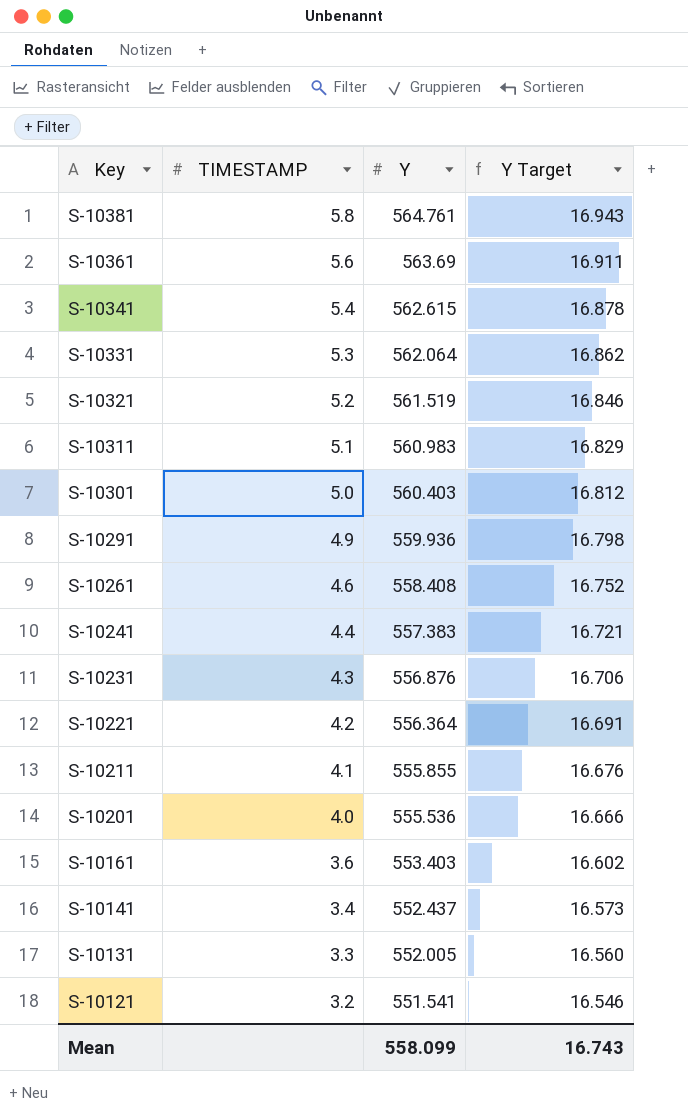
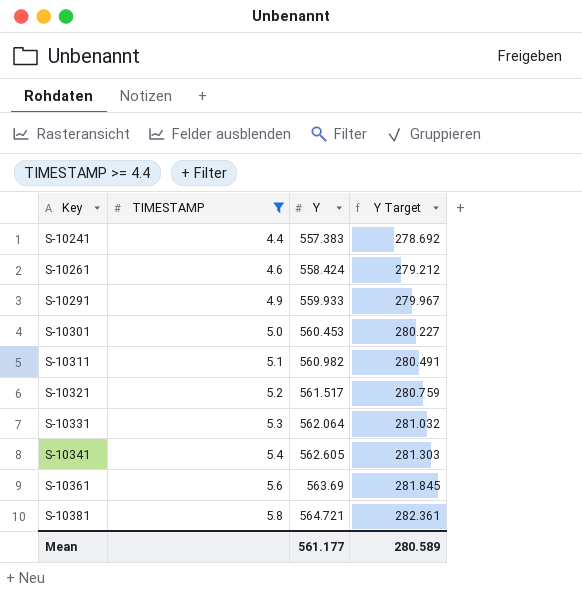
filter: none -> TIMESTAMP >= 4.4
row order: Key descending -> Key ascending
column Y Target | formula: [Y] * 0.03 -> [Y] * 0.5
S-10261 | Y: 558.408 -> 558.424
S-10291 | Y: 559.936 -> 559.933
S-10301 | Y: 560.403 -> 560.453
S-10311 | Y: 560.983 -> 560.982
S-10321 | Y: 561.519 -> 561.517
S-10341 | Y: 562.615 -> 562.605
S-10381 | Y: 564.761 -> 564.721
Mean | Y: 558.099 -> 561.177
Mean | Y Target: 16.743 -> 280.589

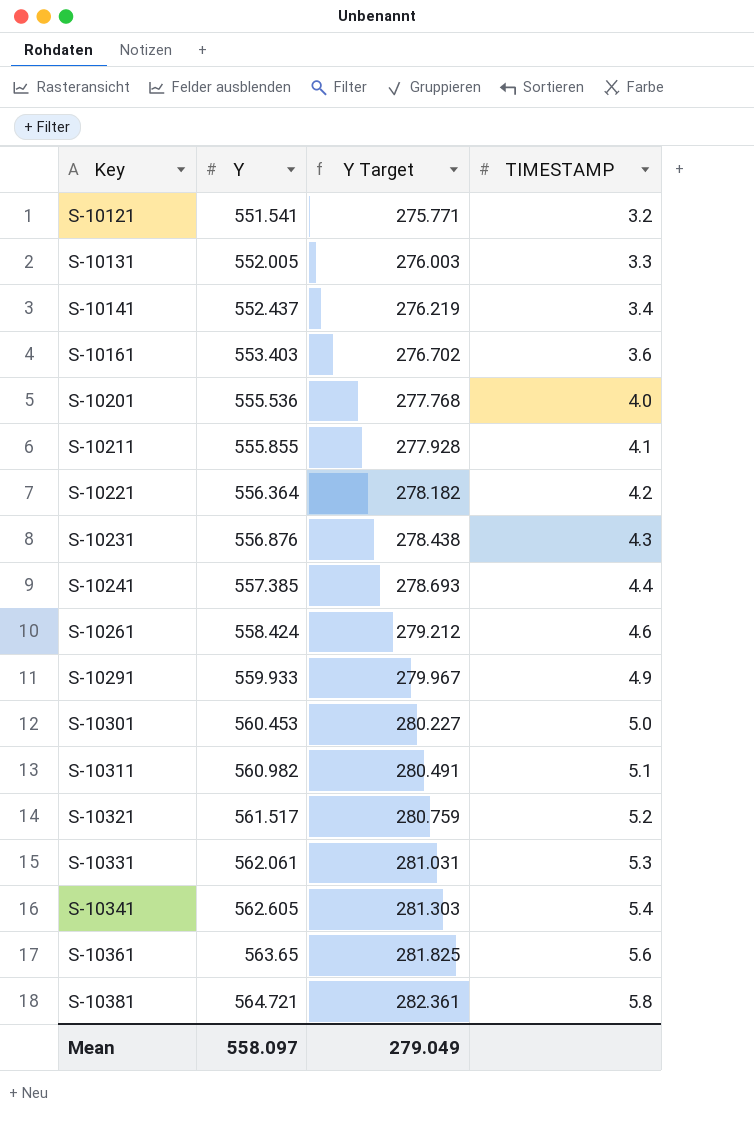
filter: TIMESTAMP >= 4.4 -> none
column TIMESTAMP | position: 2 -> 4
S-10241 | Y: 557.383 -> 557.385
S-10241 | Y Target: 278.692 -> 278.693
S-10331 | Y: 562.064 -> 562.061
S-10331 | Y Target: 281.032 -> 281.031
S-10361 | Y: 563.69 -> 563.65
S-10361 | Y Target: 281.845 -> 281.825
Mean | Y: 561.177 -> 558.097
Mean | Y Target: 280.589 -> 279.049

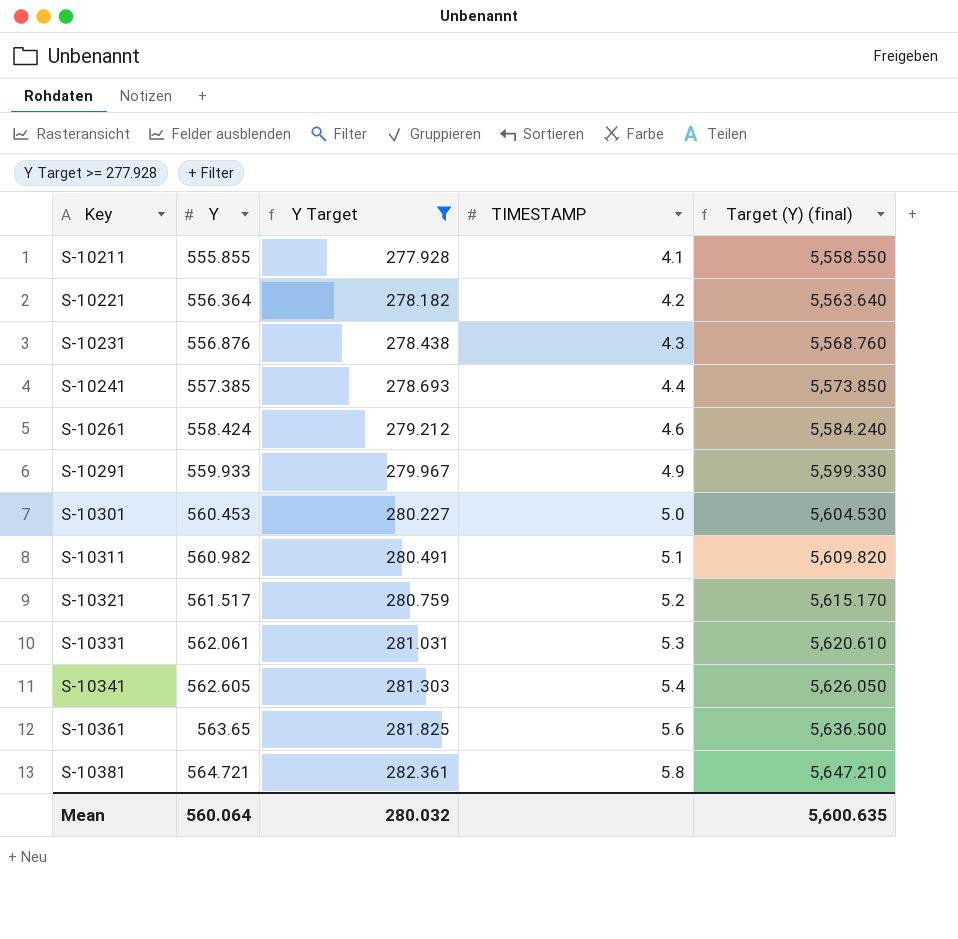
filter: none -> Y Target >= 277.928
column Target (Y) (final) | formula: none -> [Y] * 10
Mean | Y: 558.097 -> 560.064
Mean | Y Target: 279.049 -> 280.032

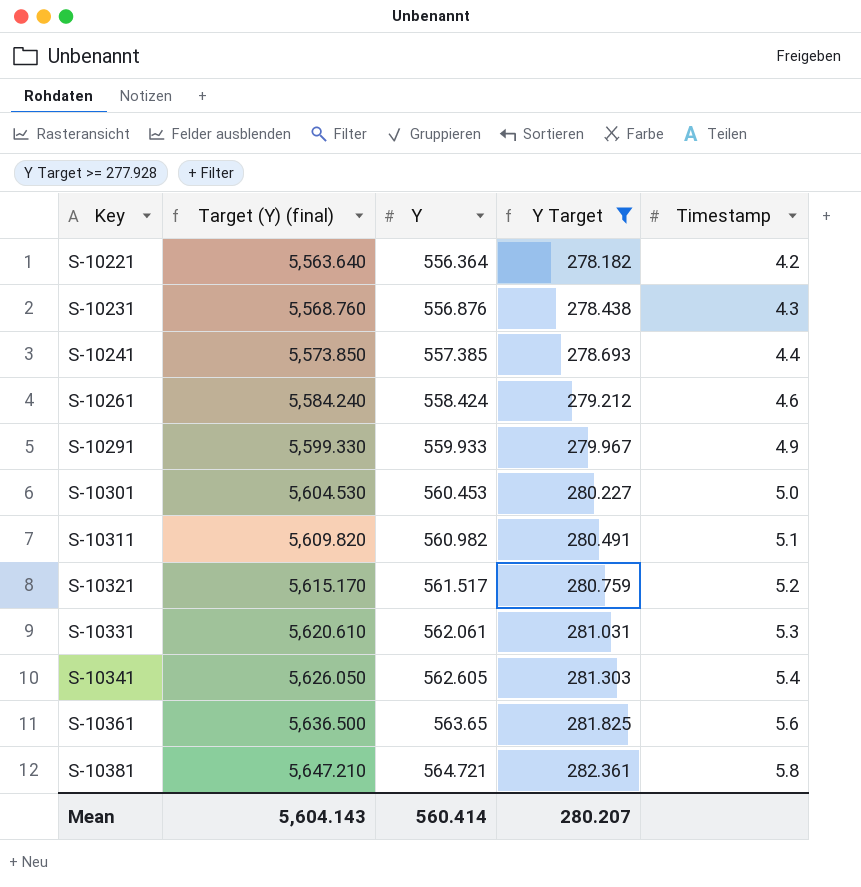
column Target (Y) (final) | position: 5 -> 2
column name: TIMESTAMP -> Timestamp
row S-10211: 555.855 | 277.928 | 4.1 | 5,558.550 -> none
Mean | Target (Y) (final): 5,600.635 -> 5,604.143
Mean | Y: 560.064 -> 560.414
Mean | Y Target: 280.032 -> 280.207

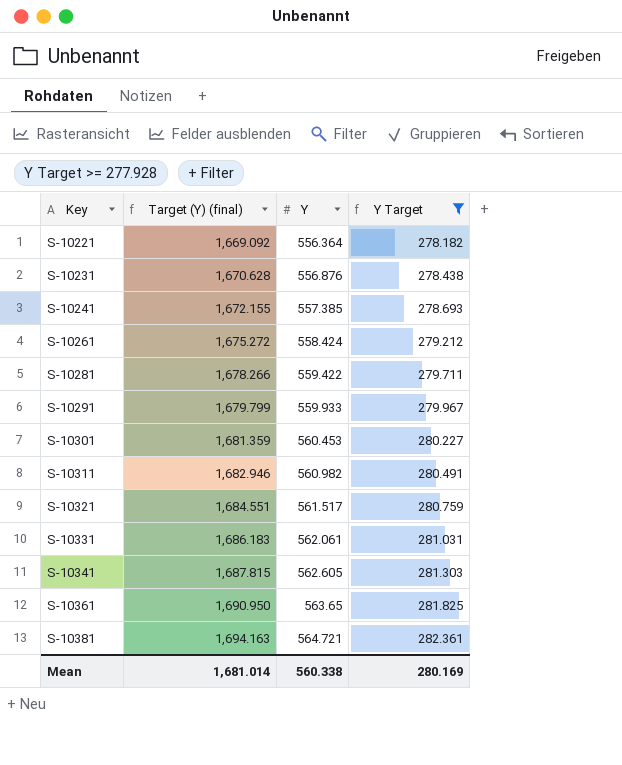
column Timestamp | position: 5 -> none
column Target (Y) (final) | formula: [Y] * 10 -> [Y] * 3
row S-10281: none -> 1,678.266 | 559.422 | 279.711
Mean | Target (Y) (final): 5,604.143 -> 1,681.014
Mean | Y: 560.414 -> 560.338
Mean | Y Target: 280.207 -> 280.169

